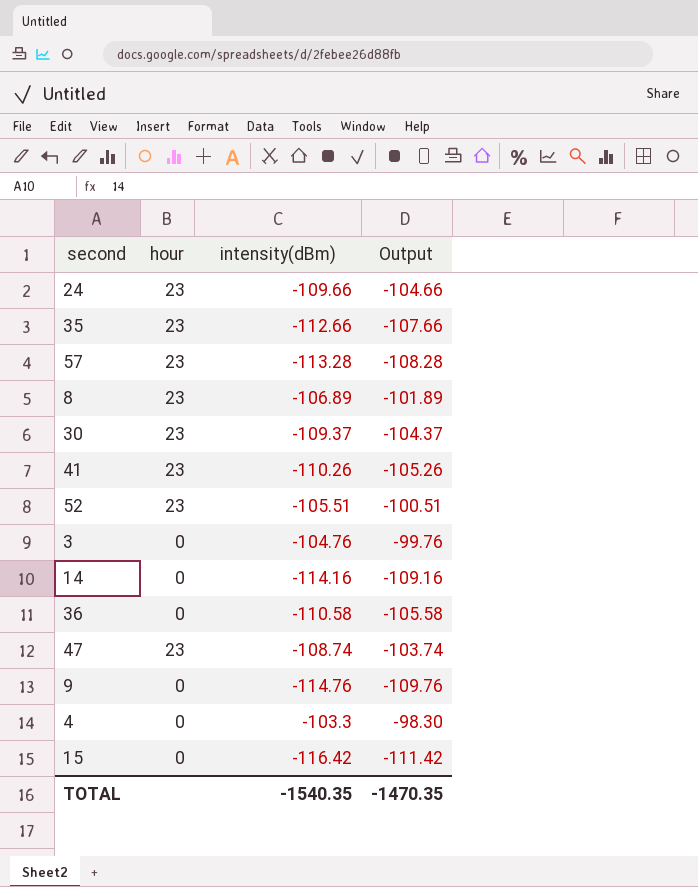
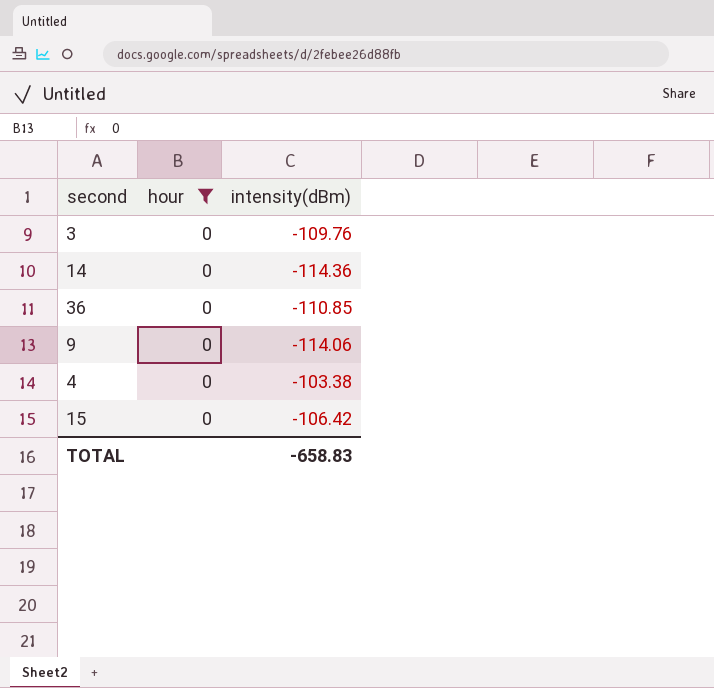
filter: none -> hour = 0
column Output | formula: [intensity(dBm)] + 5 -> none
3 | intensity(dBm): -104.76 -> -109.76
14 | intensity(dBm): -114.16 -> -114.36
36 | intensity(dBm): -110.58 -> -110.85
9 | intensity(dBm): -114.76 -> -114.06
4 | intensity(dBm): -103.3 -> -103.38
15 | intensity(dBm): -116.42 -> -106.42
TOTAL | intensity(dBm): -1540.35 -> -658.83

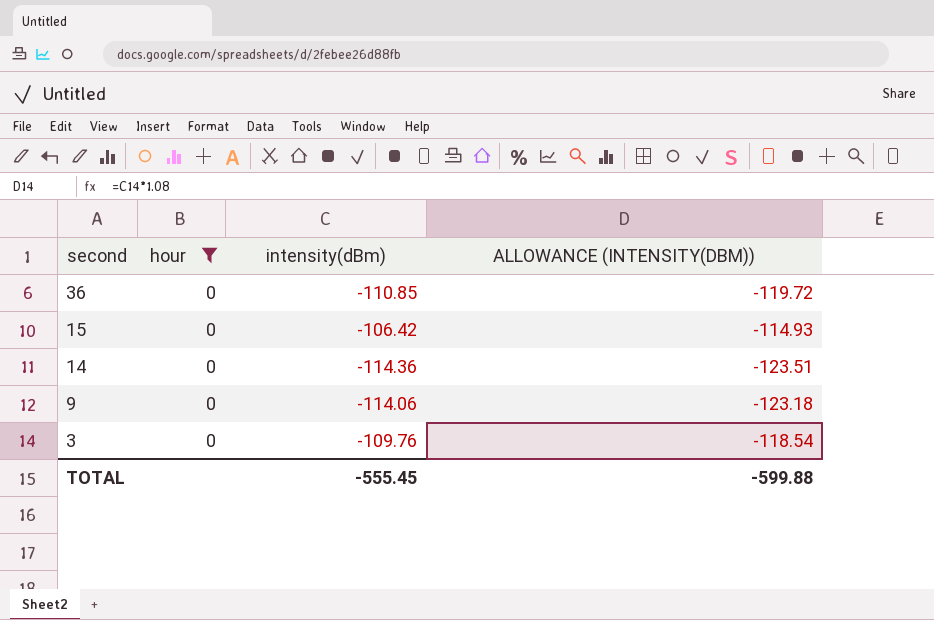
row order: none -> second descending
column ALLOWANCE (INTENSITY(DBM)) | formula: none -> [intensity(dBm)] * 1.08
row 4: 0 | -103.38 -> none
TOTAL | intensity(dBm): -658.83 -> -555.45

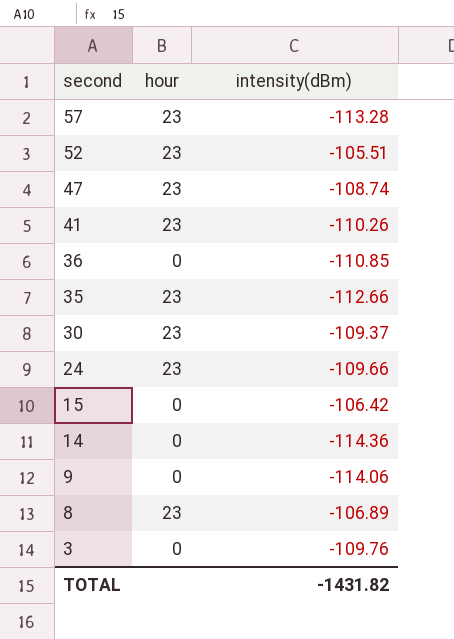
filter: hour = 0 -> none
column ALLOWANCE (INTENSITY(DBM)) | formula: [intensity(dBm)] * 1.08 -> none
TOTAL | intensity(dBm): -555.45 -> -1431.82

